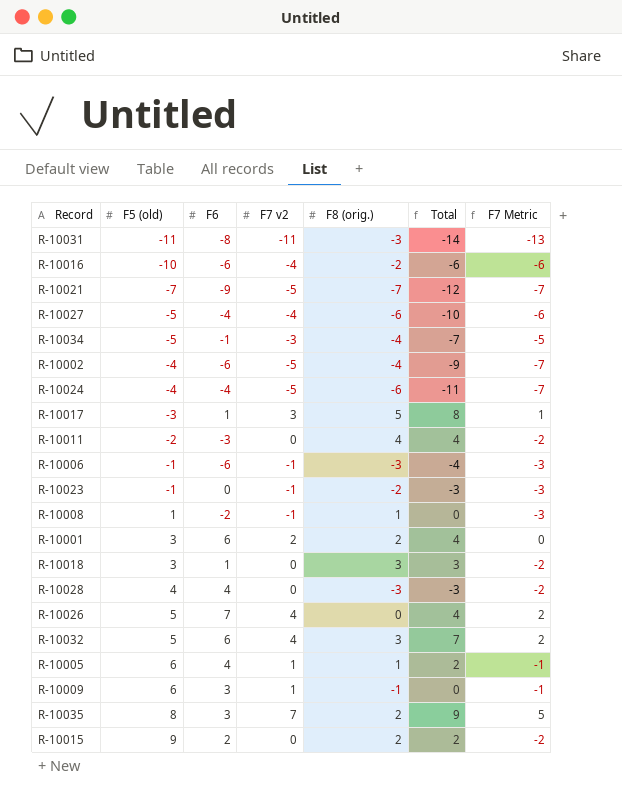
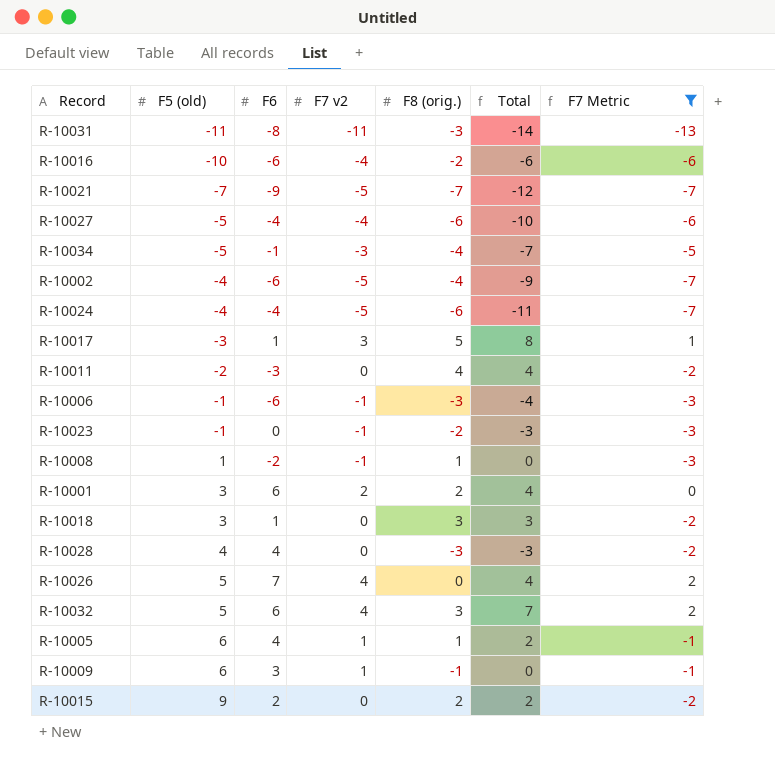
filter: none -> F7 Metric != 5

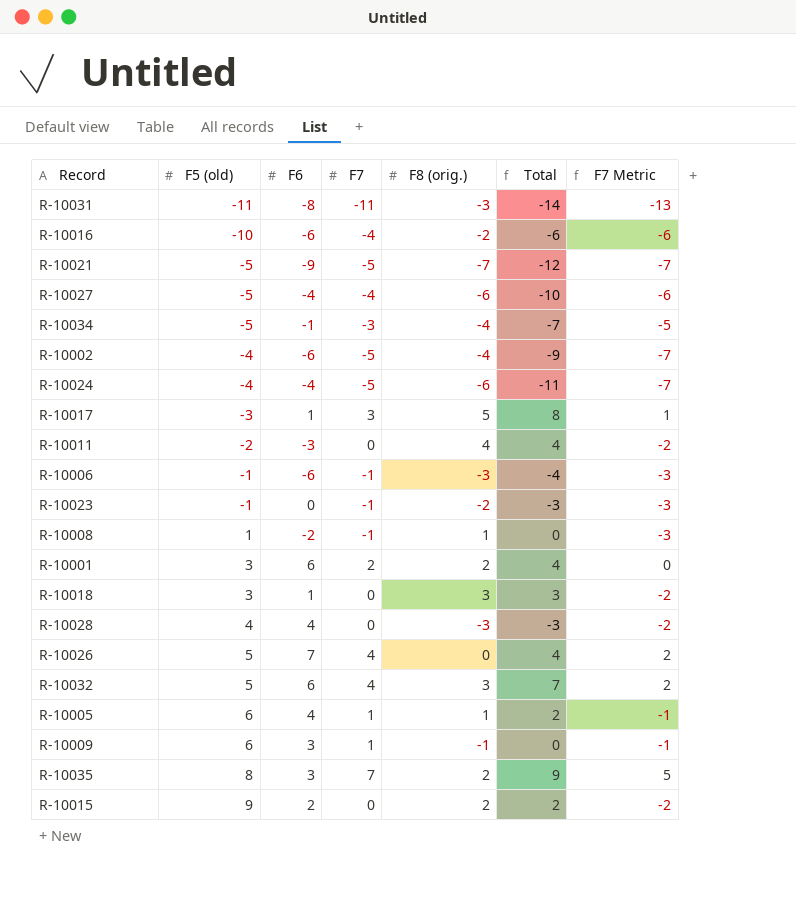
filter: F7 Metric != 5 -> none
column name: F7 v2 -> F7
R-10021 | F5 (old): -7 -> -5

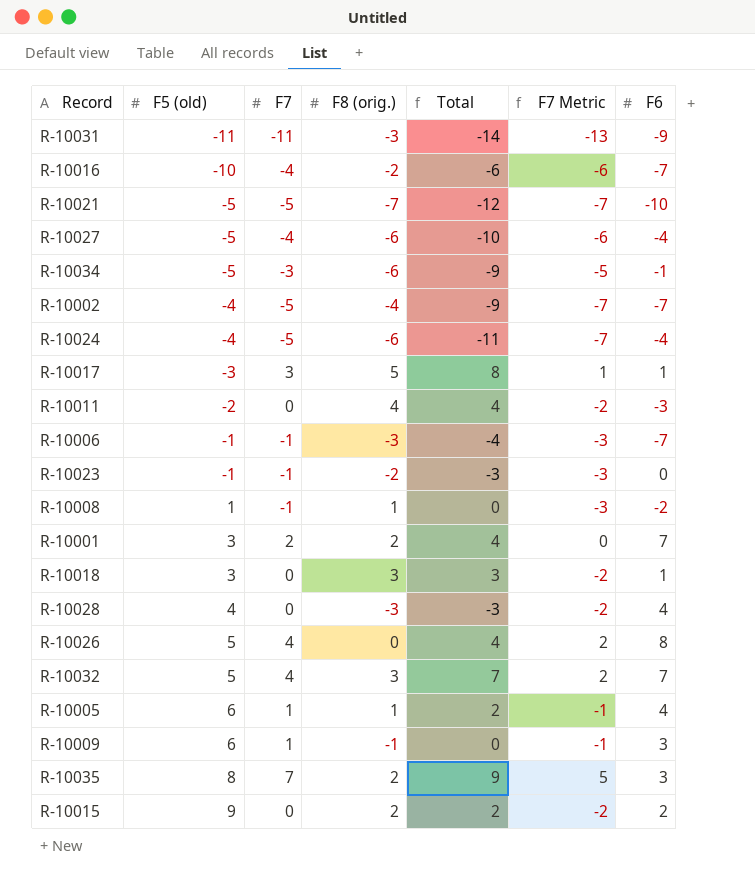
column F6 | position: 3 -> 7
R-10031 | F6: -8 -> -9
R-10016 | F6: -6 -> -7
R-10021 | F6: -9 -> -10
R-10034 | F8 (orig.): -4 -> -6
R-10034 | Total: -7 -> -9
R-10002 | F6: -6 -> -7
R-10006 | F6: -6 -> -7
R-10001 | F6: 6 -> 7
R-10026 | F6: 7 -> 8
R-10032 | F6: 6 -> 7

